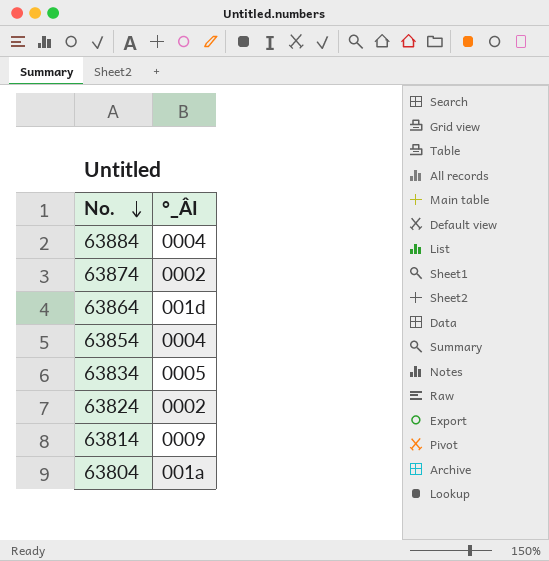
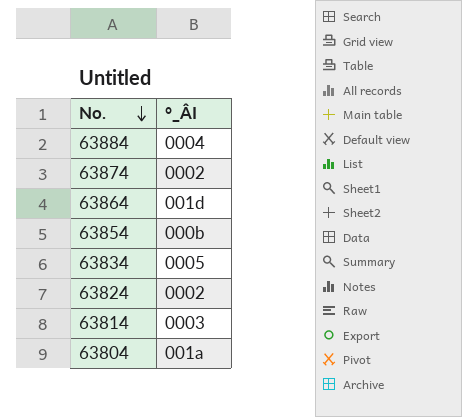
63854 | °_ÂI: 0004 -> 000b
63814 | °_ÂI: 0009 -> 0003

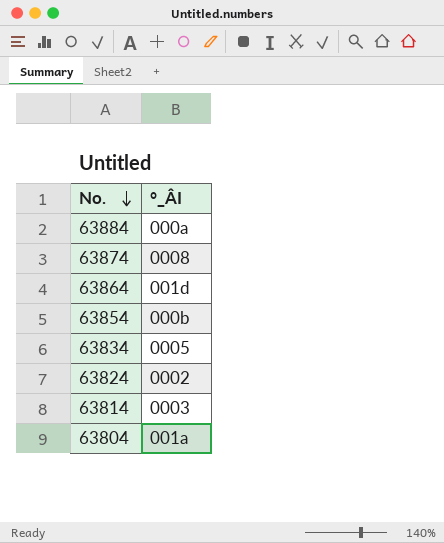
63884 | °_ÂI: 0004 -> 000a
63874 | °_ÂI: 0002 -> 0008

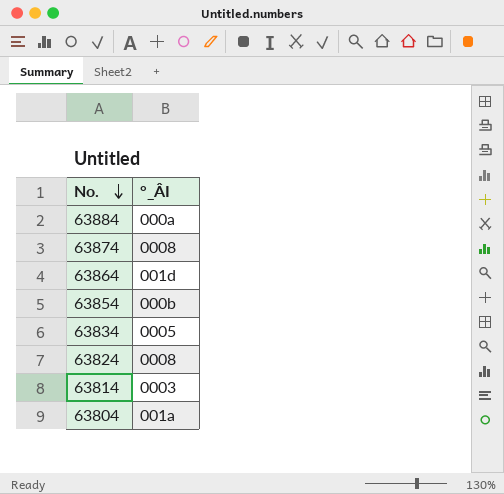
63824 | °_ÂI: 0002 -> 0008

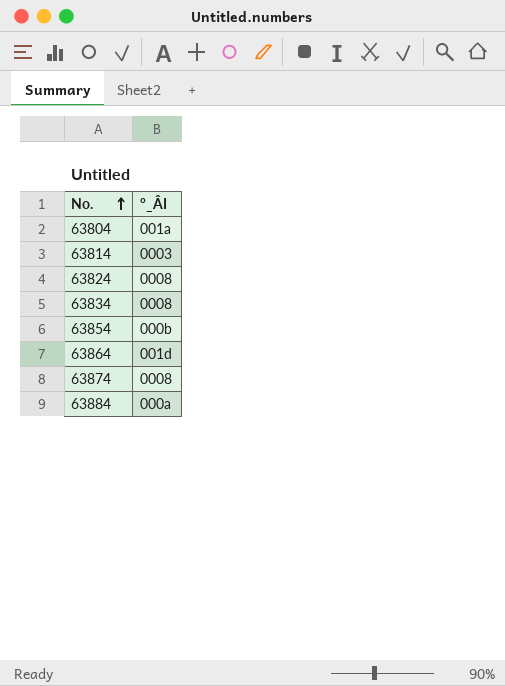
row order: No. descending -> No. ascending
63834 | °_ÂI: 0005 -> 0008

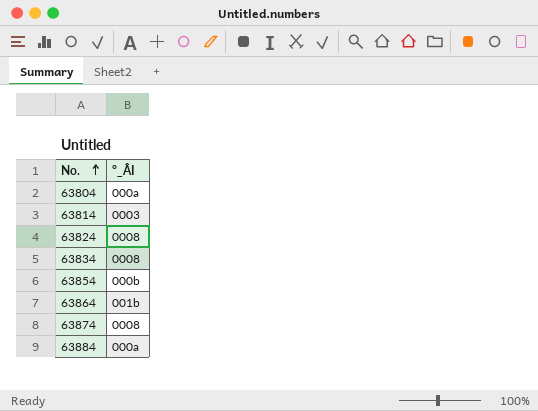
63804 | °_ÂI: 001a -> 000a
63864 | °_ÂI: 001d -> 001b

